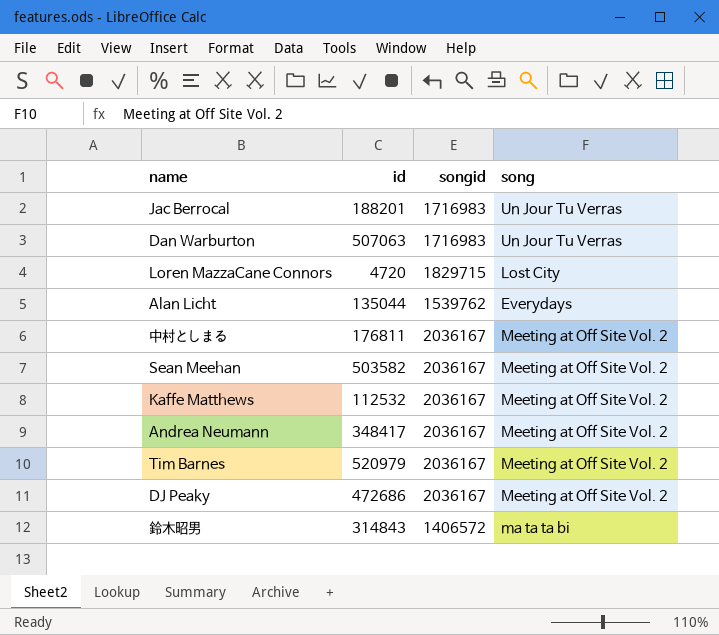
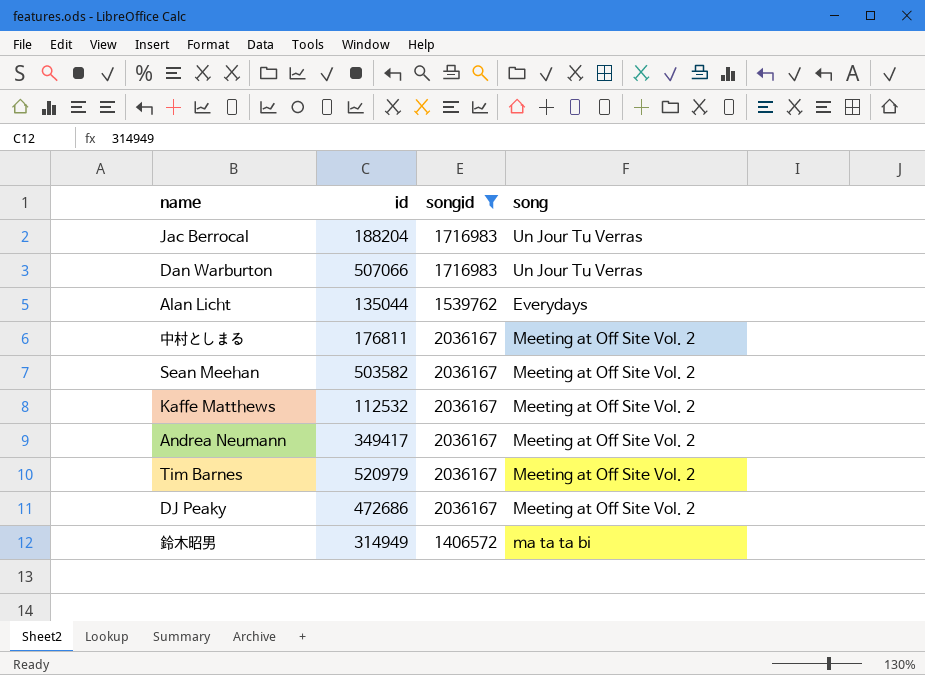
filter: none -> songid != 1829715
Jac Berrocal | id: 188201 -> 188204
Dan Warburton | id: 507063 -> 507066
Andrea Neumann | id: 348417 -> 349417
鈴木昭男 | id: 314843 -> 314949

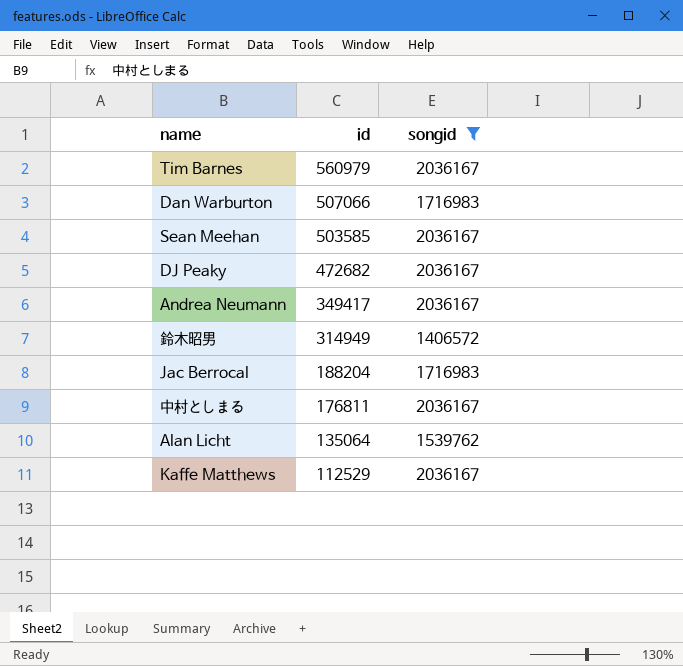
row order: none -> id descending
column song | position: 4 -> none
Tim Barnes | id: 520979 -> 560979
Sean Meehan | id: 503582 -> 503585
DJ Peaky | id: 472686 -> 472682
Alan Licht | id: 135044 -> 135064
Kaffe Matthews | id: 112532 -> 112529

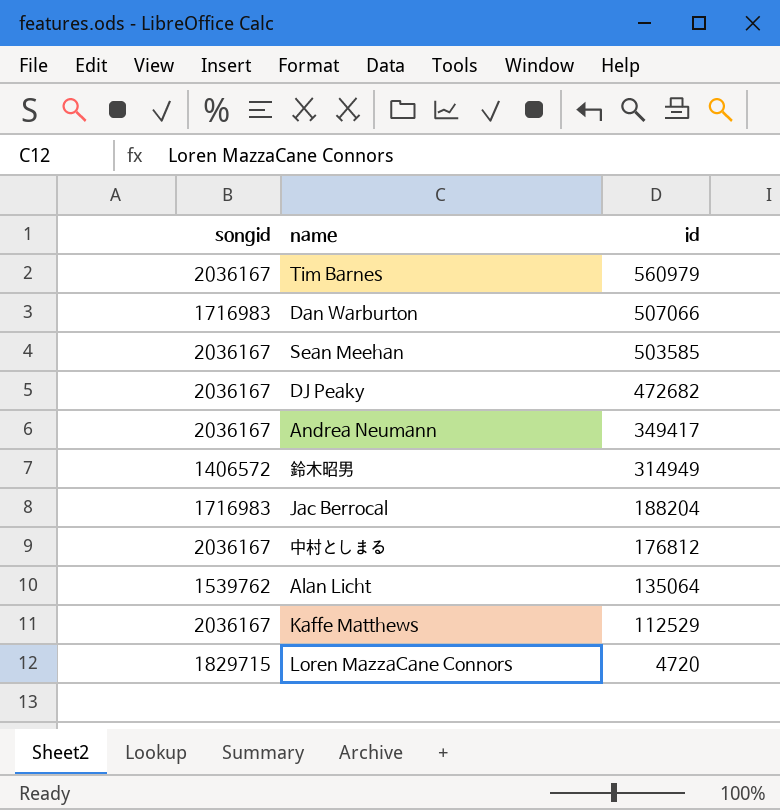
filter: songid != 1829715 -> none
column songid | position: 3 -> 1
中村としまる | id: 176811 -> 176812

